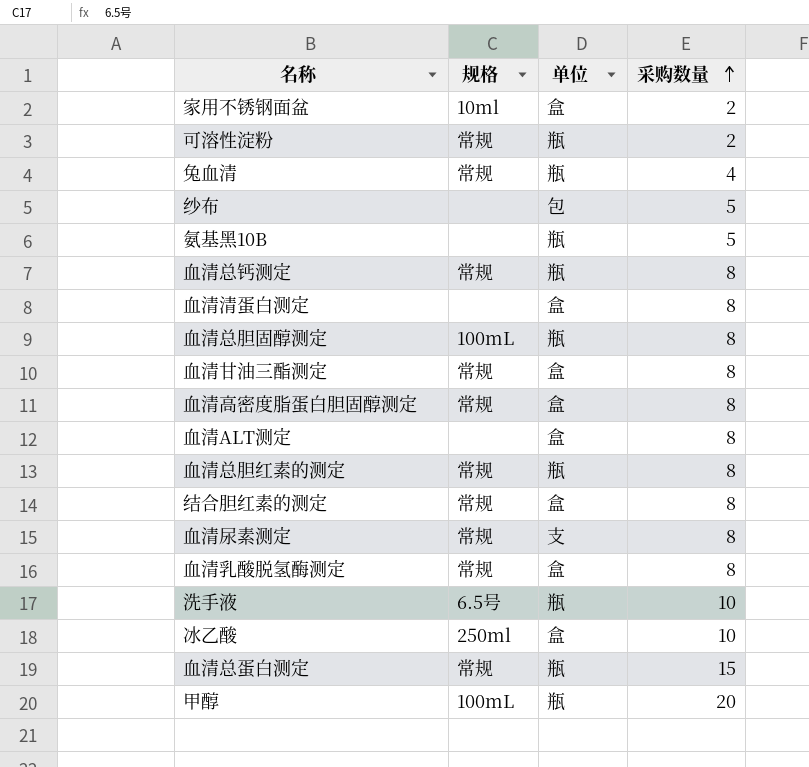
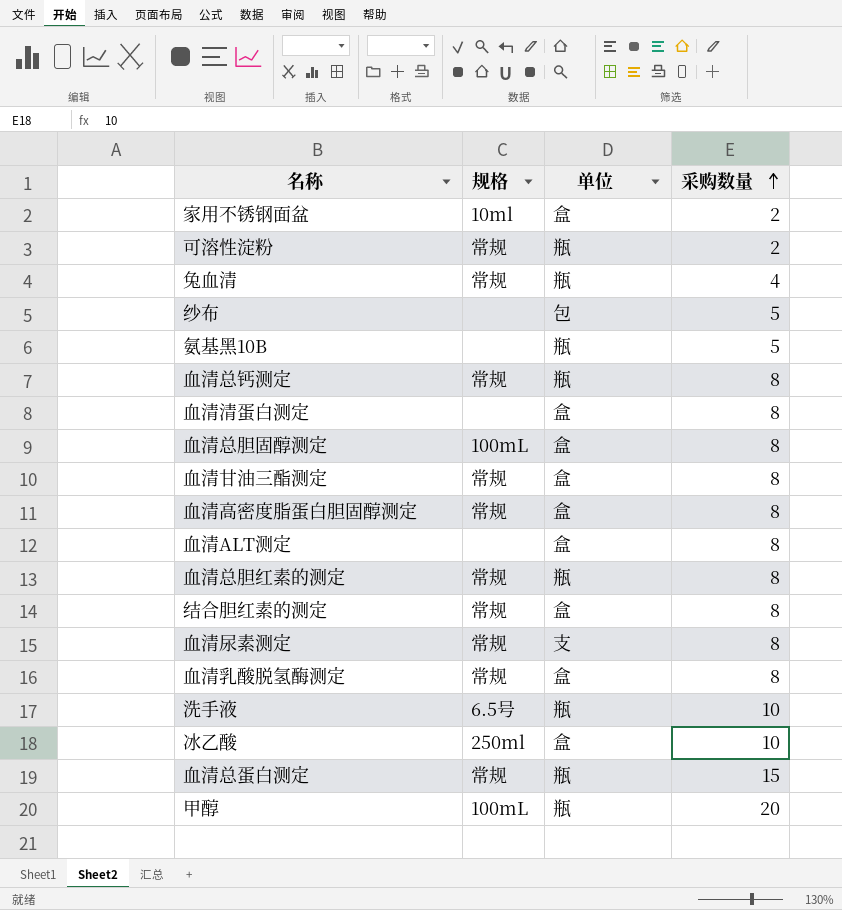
血清总胆固醇测定 | 单位: 瓶 -> 盒

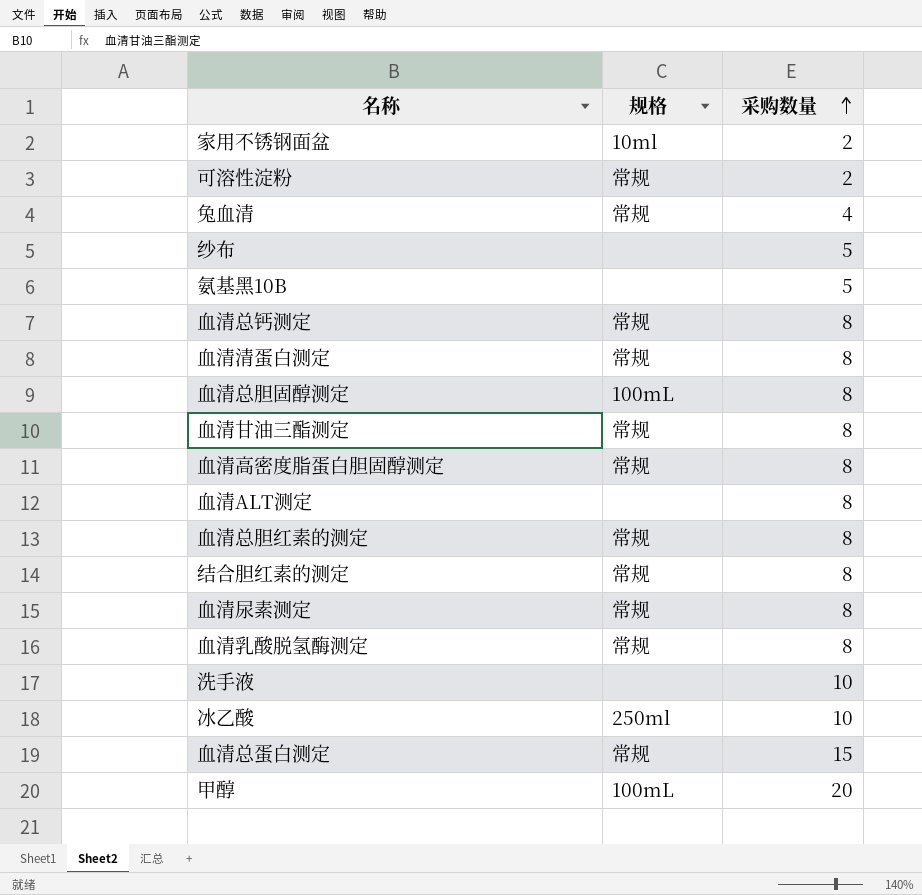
column 单位 | position: 3 -> none
血清清蛋白测定 | 规格: none -> 常规
洗手液 | 规格: 6.5号 -> none

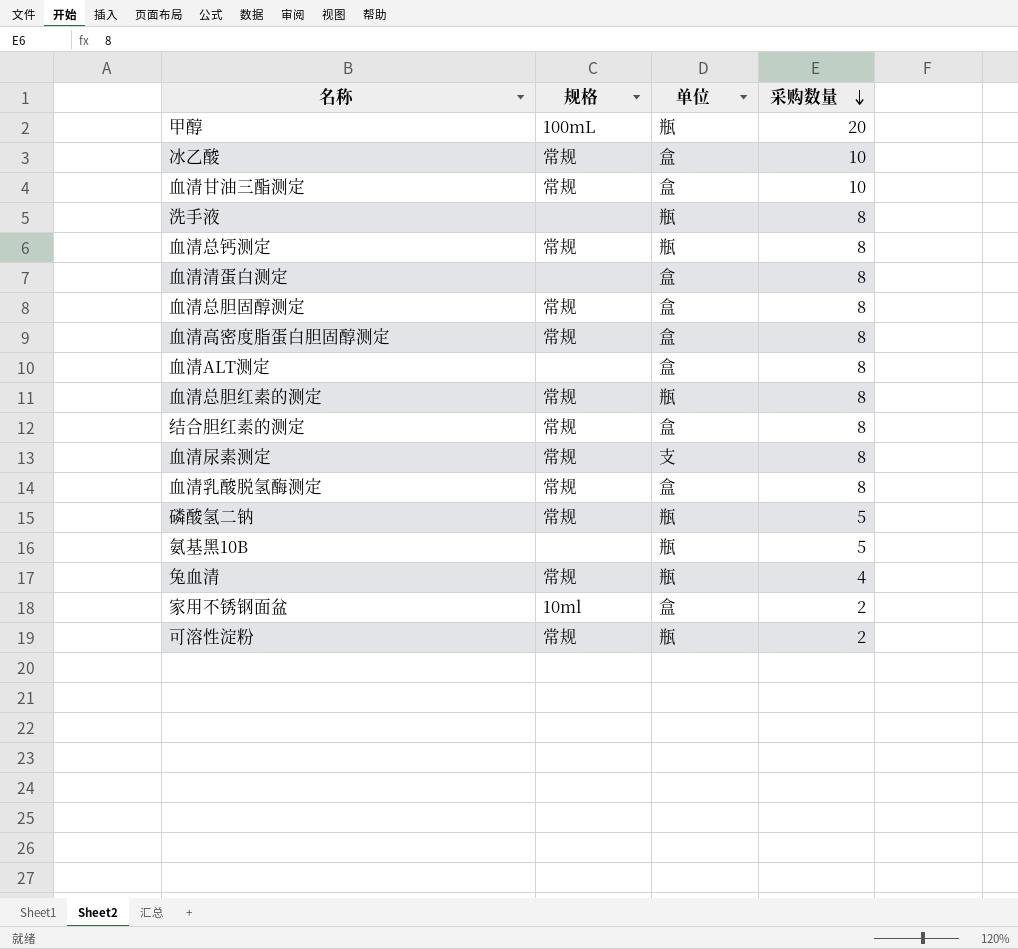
row order: 采购数量 ascending -> 采购数量 descending
column 单位 | position: none -> 3
row 纱布: none | 5 -> none
row 血清总蛋白测定: 常规 | 15 -> none
冰乙酸 | 规格: 250ml -> 常规
血清甘油三酯测定 | 采购数量: 8 -> 10
洗手液 | 采购数量: 10 -> 8
血清清蛋白测定 | 规格: 常规 -> none
血清总胆固醇测定 | 规格: 100mL -> 常规
row 磷酸氢二钠: none -> 常规 | 瓶 | 5

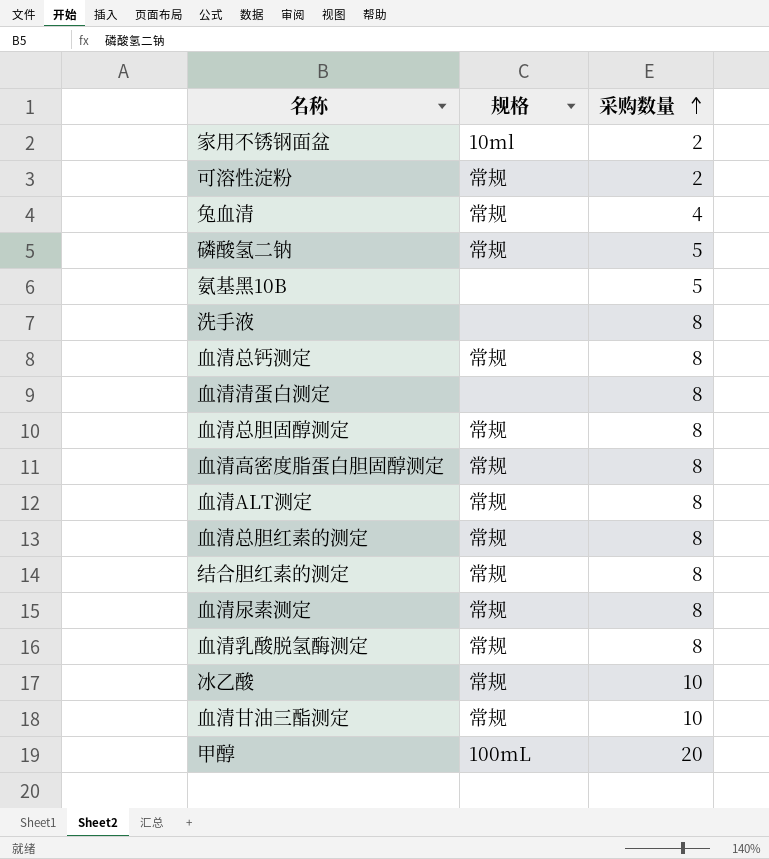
row order: 采购数量 descending -> 采购数量 ascending
column 单位 | position: 3 -> none
血清ALT测定 | 规格: none -> 常规

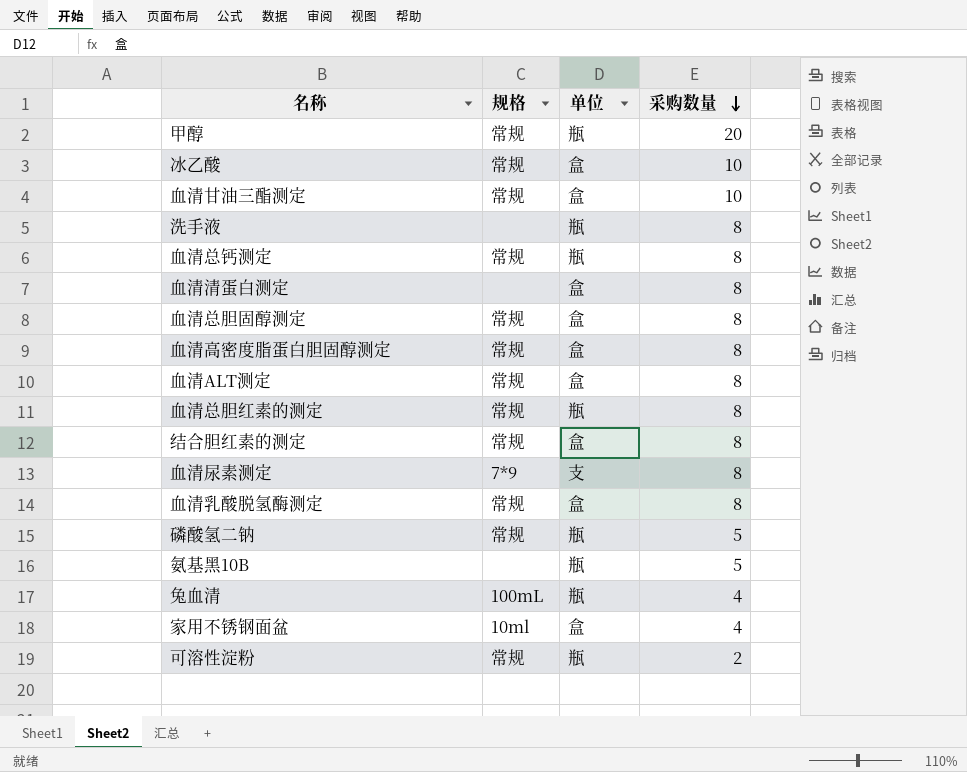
row order: 采购数量 ascending -> 采购数量 descending
column 单位 | position: none -> 3
甲醇 | 规格: 100mL -> 常规
血清尿素测定 | 规格: 常规 -> 7*9
兔血清 | 规格: 常规 -> 100mL
家用不锈钢面盆 | 采购数量: 2 -> 4

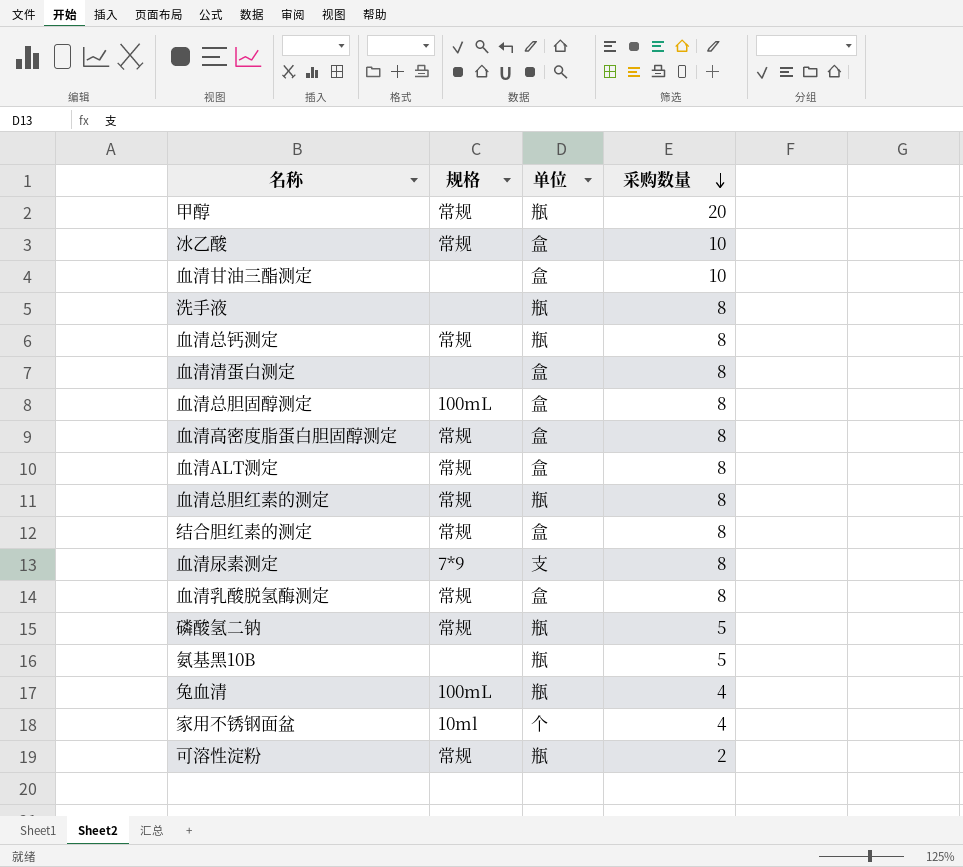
血清甘油三酯测定 | 规格: 常规 -> none
血清总胆固醇测定 | 规格: 常规 -> 100mL
家用不锈钢面盆 | 单位: 盒 -> 个

